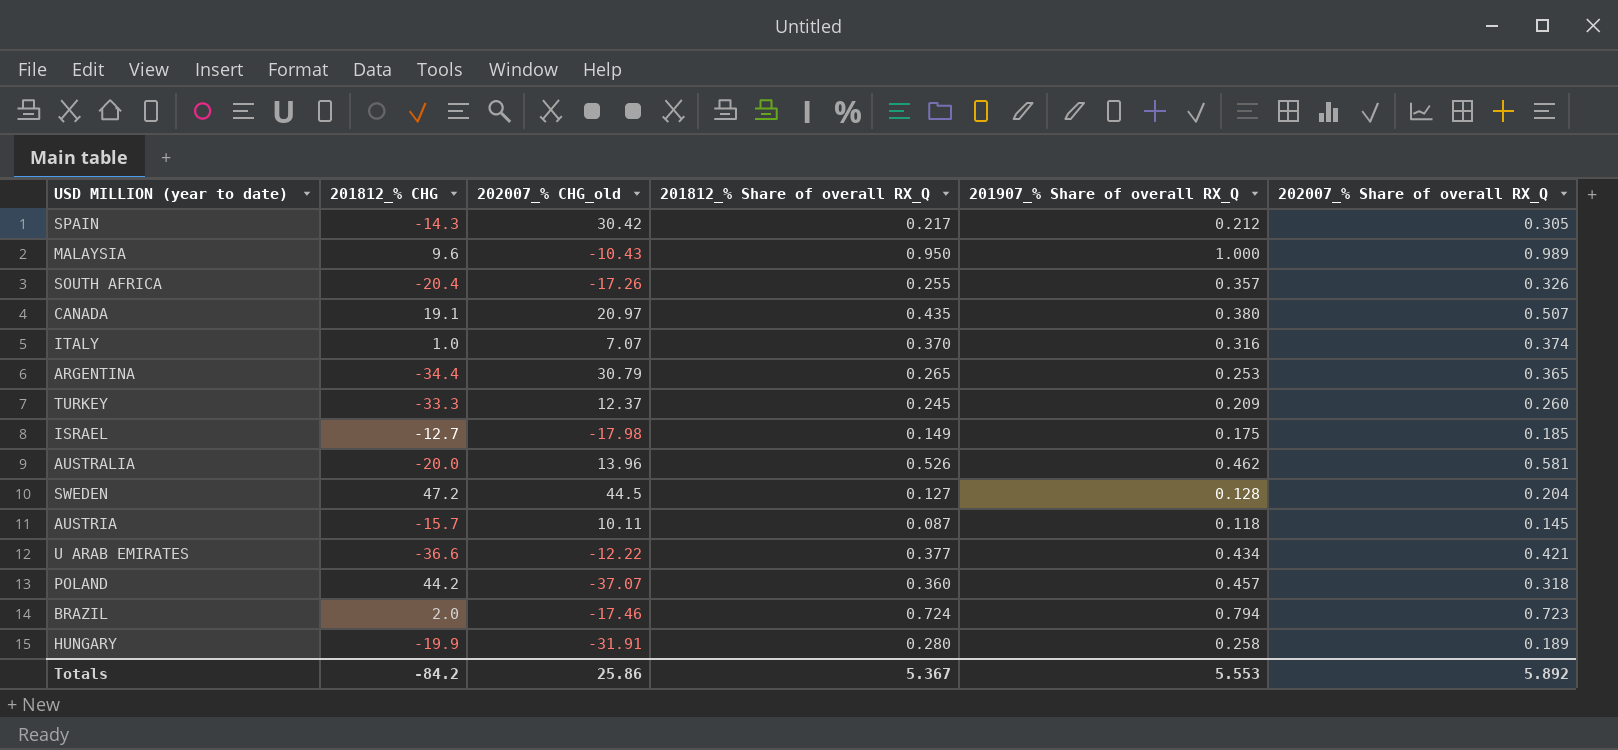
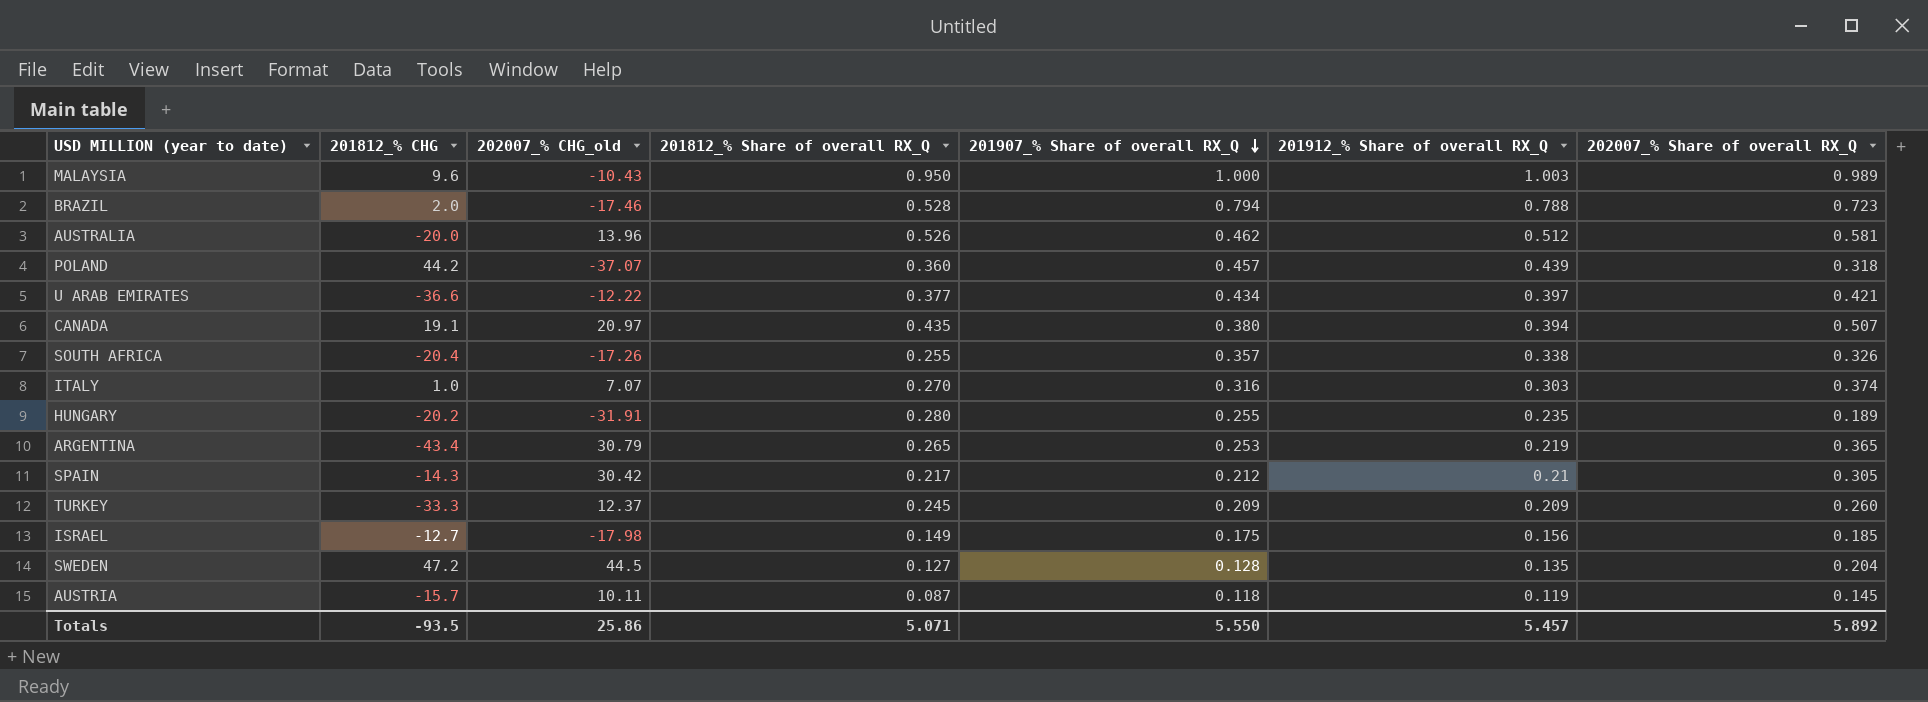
row order: none -> 201907_% Share of overall RX_Q descending
column 201912_% Share of overall RX_Q | position: none -> 6
BRAZIL | 201812_% Share of overall RX_Q: 0.724 -> 0.528
ITALY | 201812_% Share of overall RX_Q: 0.370 -> 0.270
HUNGARY | 201812_% CHG: -19.9 -> -20.2
HUNGARY | 201907_% Share of overall RX_Q: 0.258 -> 0.255
ARGENTINA | 201812_% CHG: -34.4 -> -43.4
Totals | 201812_% CHG: -84.2 -> -93.5
Totals | 201812_% Share of overall RX_Q: 5.367 -> 5.071
Totals | 201907_% Share of overall RX_Q: 5.553 -> 5.550

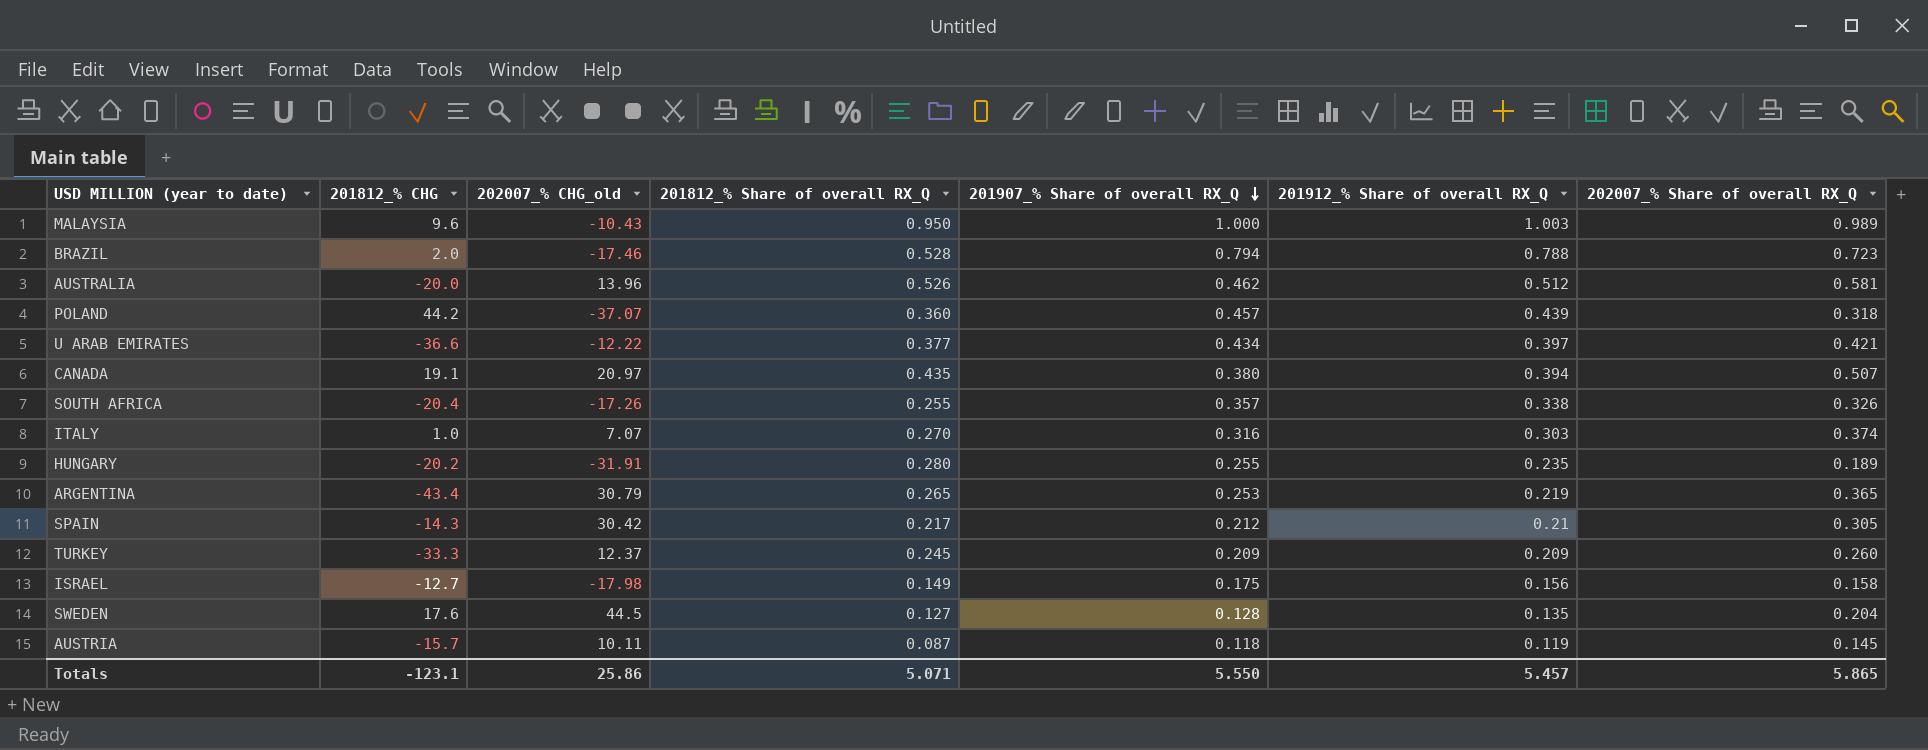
ISRAEL | 202007_% Share of overall RX_Q: 0.185 -> 0.158
SWEDEN | 201812_% CHG: 47.2 -> 17.6
Totals | 201812_% CHG: -93.5 -> -123.1
Totals | 202007_% Share of overall RX_Q: 5.892 -> 5.865

